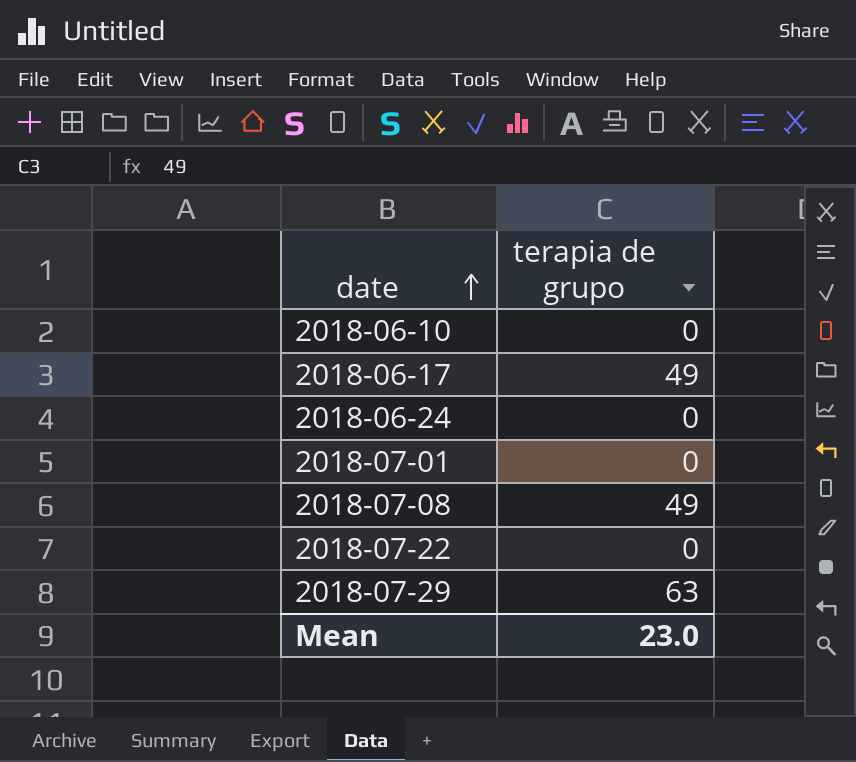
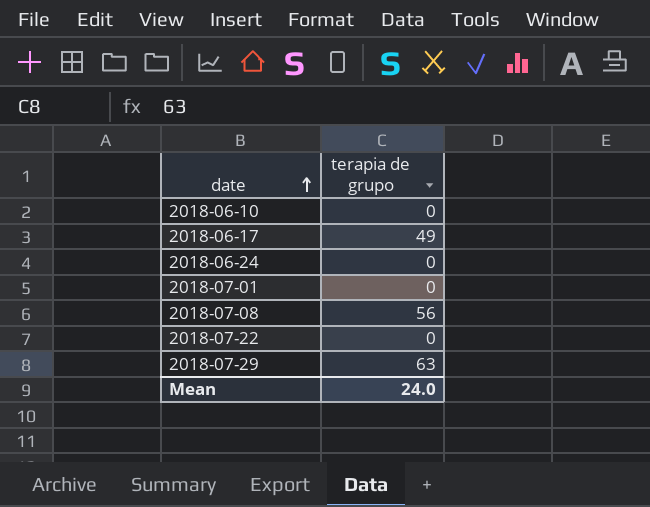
2018-07-08 | terapia de grupo: 49 -> 56
Mean | terapia de grupo: 23.0 -> 24.0

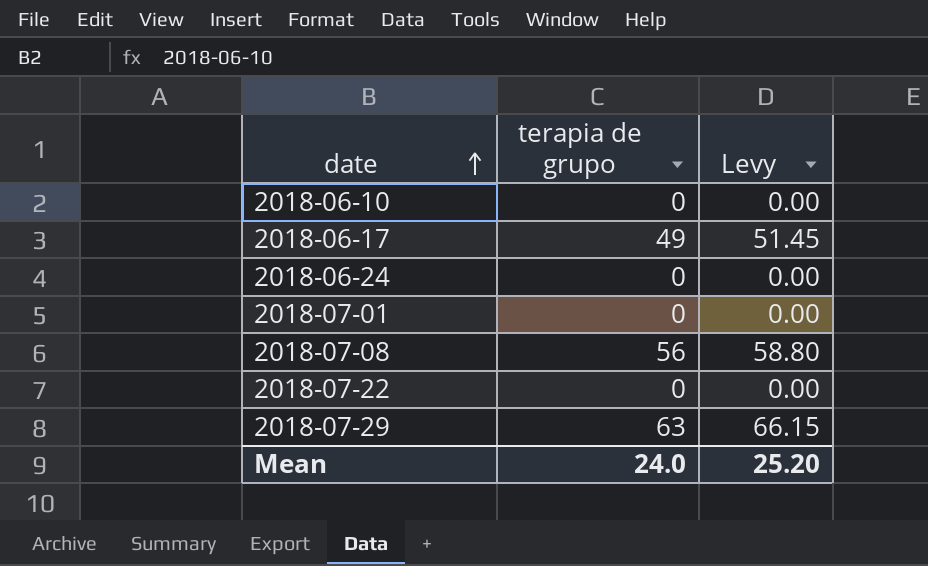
column Levy | formula: none -> [terapia de grupo] * 1.05

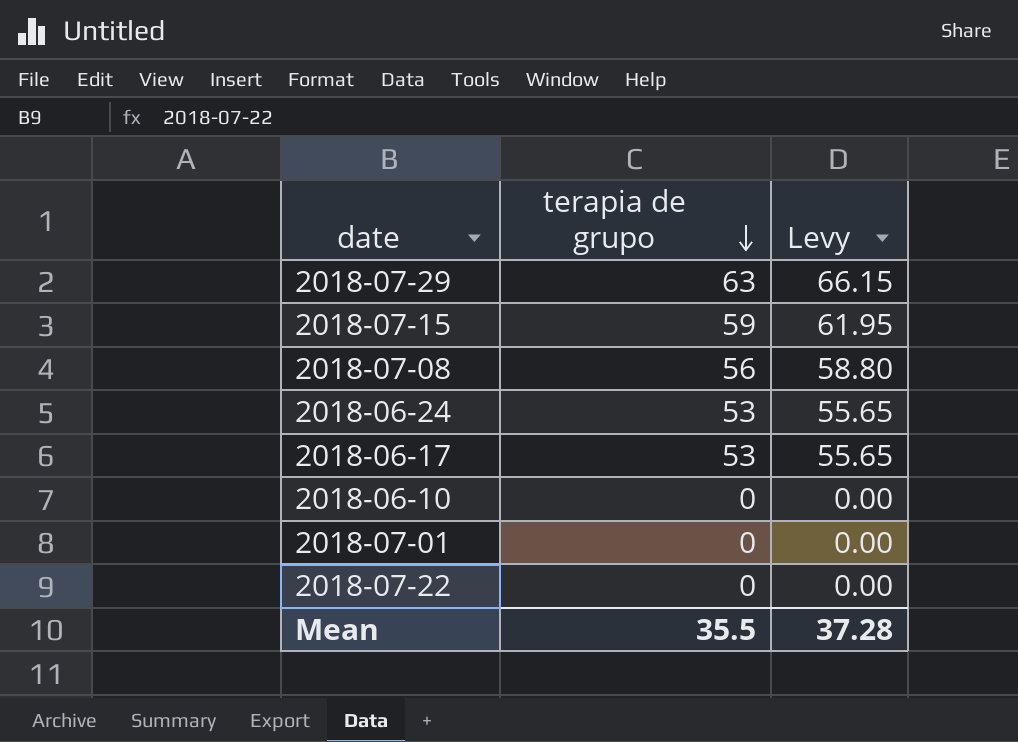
row order: date ascending -> terapia de grupo descending
row 2018-07-15: none -> 59 | 61.95
2018-06-24 | terapia de grupo: 0 -> 53
2018-06-24 | Levy: 0.00 -> 55.65
2018-06-17 | terapia de grupo: 49 -> 53
2018-06-17 | Levy: 51.45 -> 55.65
Mean | terapia de grupo: 24.0 -> 35.5
Mean | Levy: 25.20 -> 37.28

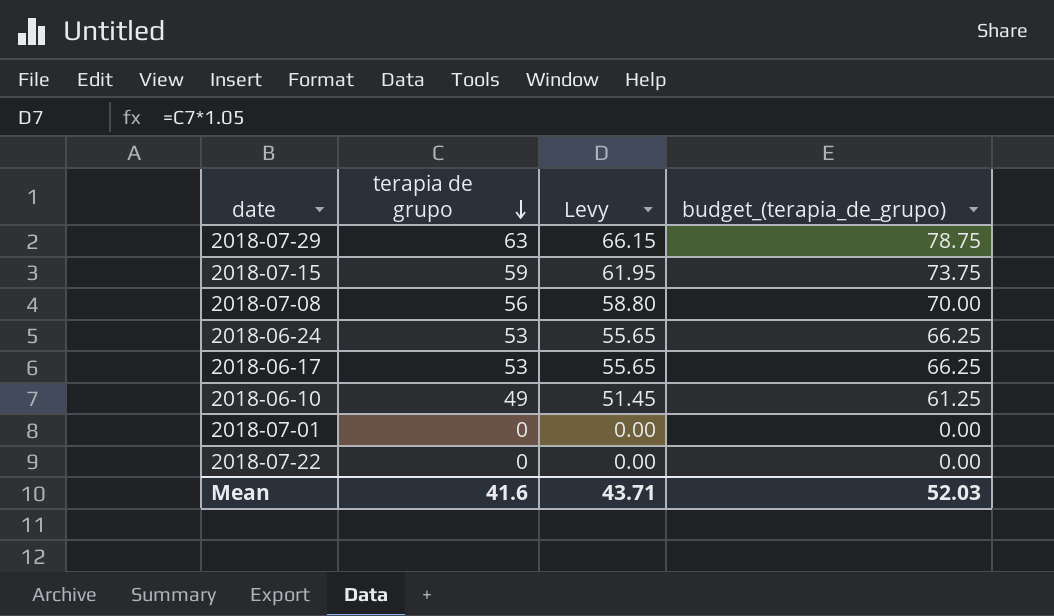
column budget_(terapia_de_grupo) | formula: none -> [terapia de grupo] * 1.25
2018-06-10 | terapia de grupo: 0 -> 49
2018-06-10 | Levy: 0.00 -> 51.45
Mean | terapia de grupo: 35.5 -> 41.6
Mean | Levy: 37.28 -> 43.71

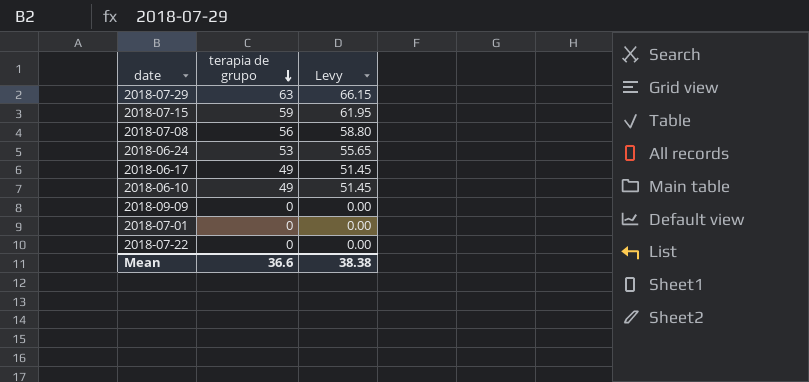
column budget_(terapia_de_grupo) | formula: [terapia de grupo] * 1.25 -> none
2018-06-17 | terapia de grupo: 53 -> 49
2018-06-17 | Levy: 55.65 -> 51.45
row 2018-09-09: none -> 0 | 0.00
Mean | terapia de grupo: 41.6 -> 36.6
Mean | Levy: 43.71 -> 38.38

